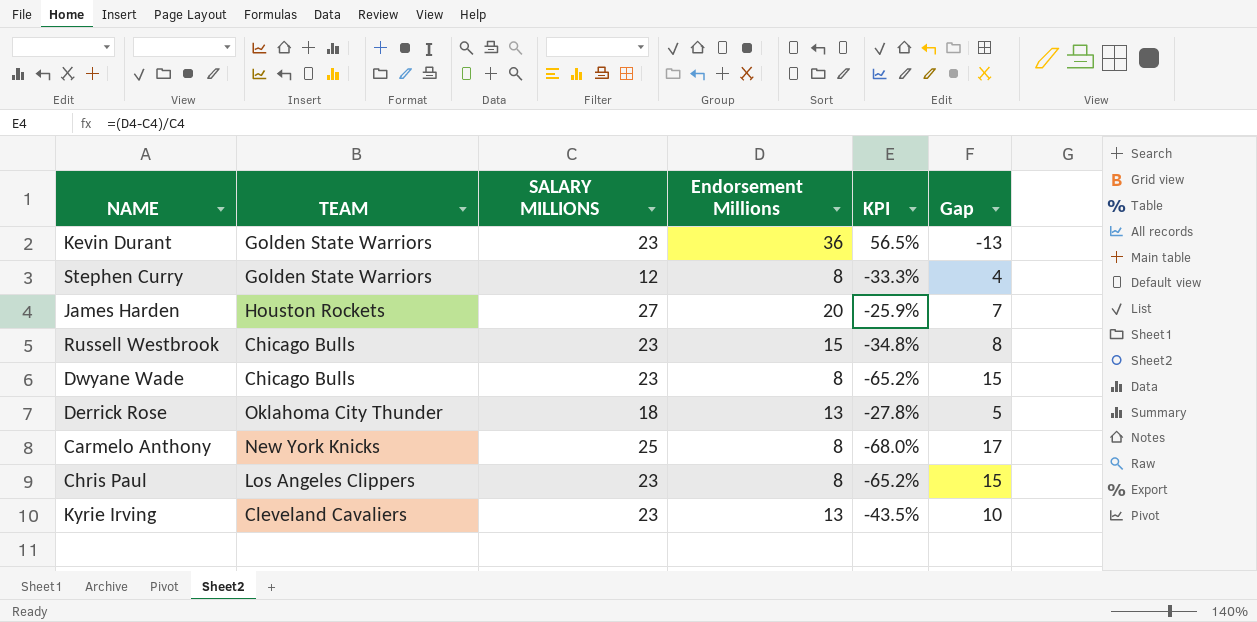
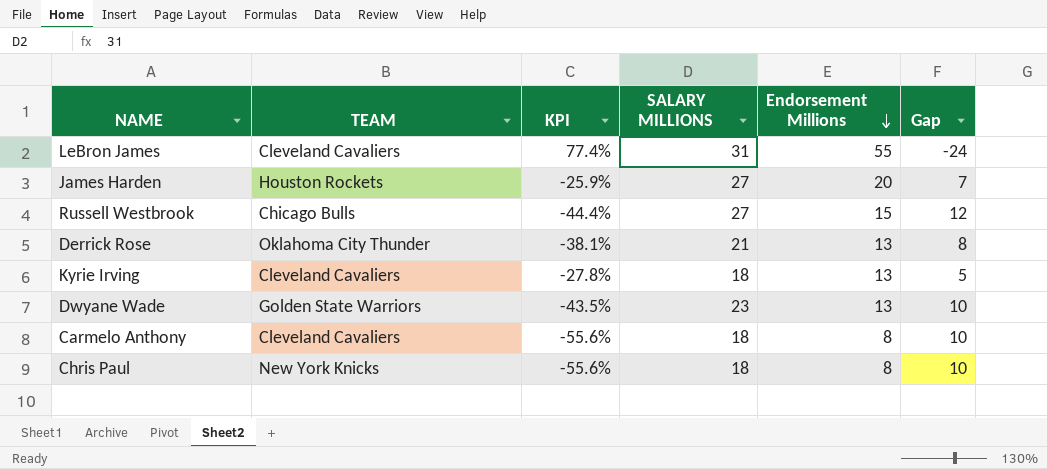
row order: none -> Endorsement Millions descending
column KPI | position: 5 -> 3
row Kevin Durant: Golden State Warriors | 23 | 36 | 56.5% | -13 -> none
row Stephen Curry: Golden State Warriors | 12 | 8 | -33.3% | 4 -> none
row LeBron James: none -> Cleveland Cavaliers | 77.4% | 31 | 55 | -24
Russell Westbrook | KPI: -34.8% -> -44.4%
Russell Westbrook | SALARY MILLIONS: 23 -> 27
Russell Westbrook | Gap: 8 -> 12
Derrick Rose | KPI: -27.8% -> -38.1%
Derrick Rose | SALARY MILLIONS: 18 -> 21
Derrick Rose | Gap: 5 -> 8
Kyrie Irving | KPI: -43.5% -> -27.8%
Kyrie Irving | SALARY MILLIONS: 23 -> 18
Kyrie Irving | Gap: 10 -> 5
Dwyane Wade | TEAM: Chicago Bulls -> Golden State Warriors
Dwyane Wade | KPI: -65.2% -> -43.5%
Dwyane Wade | Endorsement Millions: 8 -> 13
Dwyane Wade | Gap: 15 -> 10
Carmelo Anthony | TEAM: New York Knicks -> Cleveland Cavaliers
Carmelo Anthony | KPI: -68.0% -> -55.6%
Carmelo Anthony | SALARY MILLIONS: 25 -> 18
Carmelo Anthony | Gap: 17 -> 10
Chris Paul | TEAM: Los Angeles Clippers -> New York Knicks
Chris Paul | KPI: -65.2% -> -55.6%
Chris Paul | SALARY MILLIONS: 23 -> 18
Chris Paul | Gap: 15 -> 10

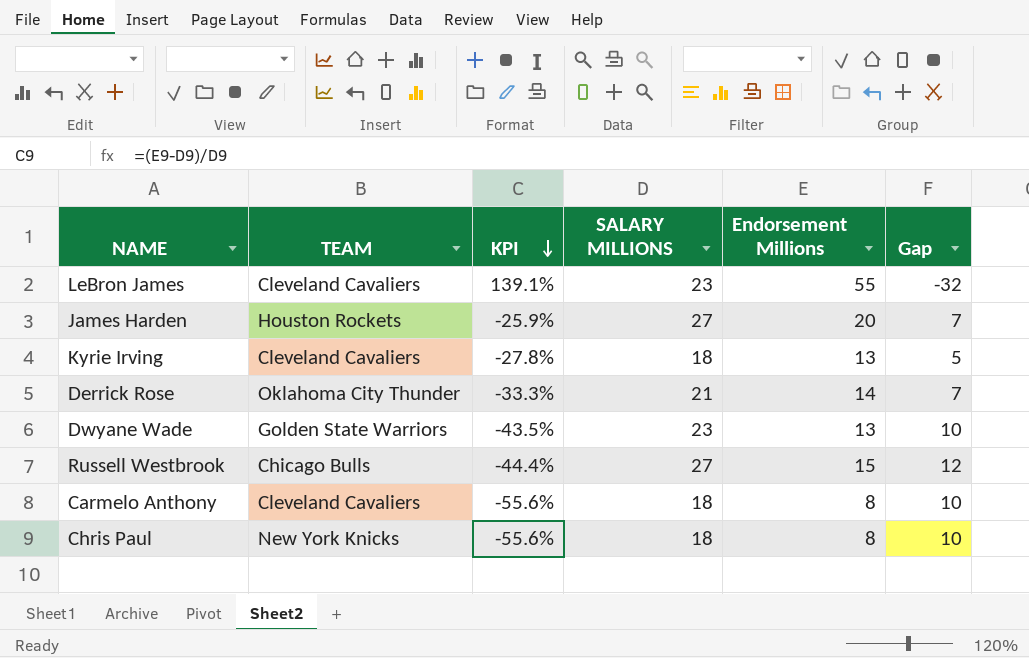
row order: Endorsement Millions descending -> KPI descending
LeBron James | KPI: 77.4% -> 139.1%
LeBron James | SALARY MILLIONS: 31 -> 23
LeBron James | Gap: -24 -> -32
Derrick Rose | KPI: -38.1% -> -33.3%
Derrick Rose | Endorsement Millions: 13 -> 14
Derrick Rose | Gap: 8 -> 7

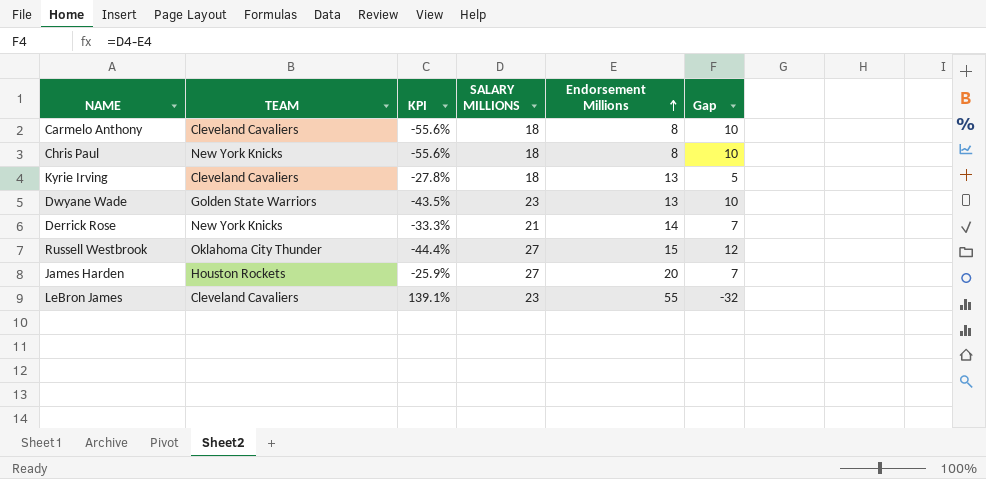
row order: KPI descending -> Endorsement Millions ascending
Derrick Rose | TEAM: Oklahoma City Thunder -> New York Knicks
Russell Westbrook | TEAM: Chicago Bulls -> Oklahoma City Thunder

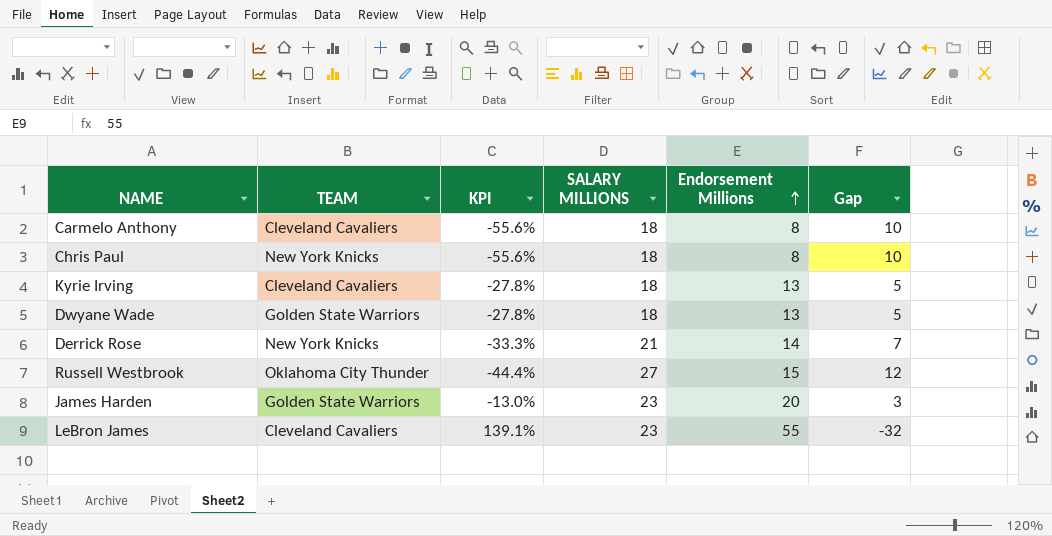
Dwyane Wade | KPI: -43.5% -> -27.8%
Dwyane Wade | SALARY MILLIONS: 23 -> 18
Dwyane Wade | Gap: 10 -> 5
James Harden | TEAM: Houston Rockets -> Golden State Warriors
James Harden | KPI: -25.9% -> -13.0%
James Harden | SALARY MILLIONS: 27 -> 23
James Harden | Gap: 7 -> 3

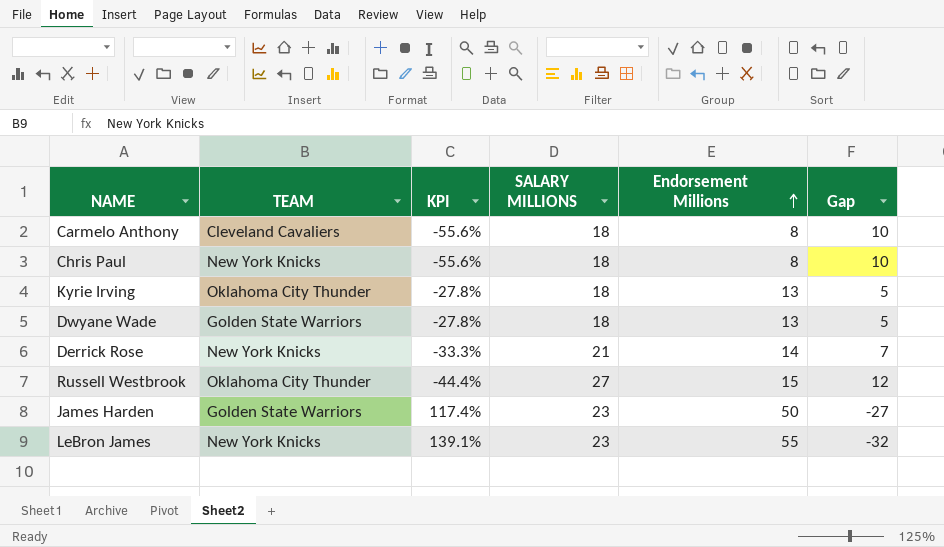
Kyrie Irving | TEAM: Cleveland Cavaliers -> Oklahoma City Thunder
James Harden | KPI: -13.0% -> 117.4%
James Harden | Endorsement Millions: 20 -> 50
James Harden | Gap: 3 -> -27
LeBron James | TEAM: Cleveland Cavaliers -> New York Knicks

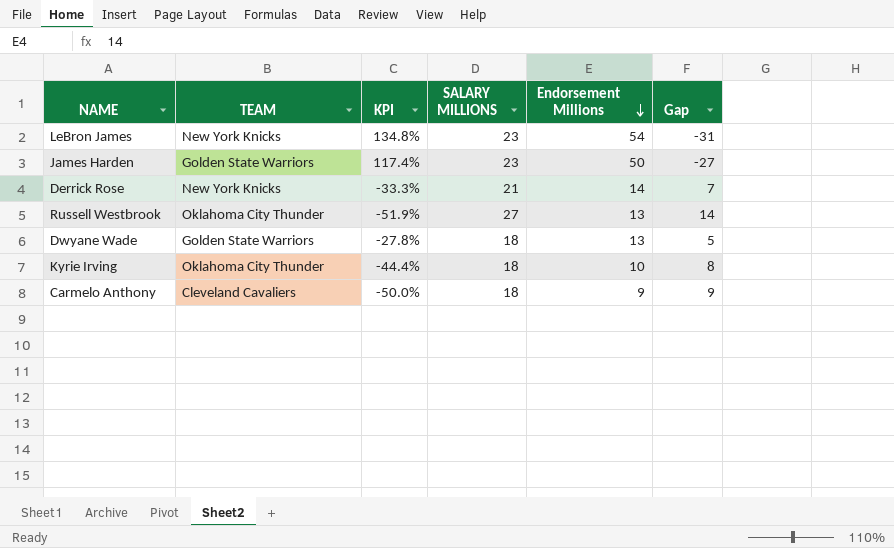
row order: Endorsement Millions ascending -> Endorsement Millions descending
row Chris Paul: New York Knicks | -55.6% | 18 | 8 | 10 -> none
LeBron James | KPI: 139.1% -> 134.8%
LeBron James | Endorsement Millions: 55 -> 54
LeBron James | Gap: -32 -> -31
Russell Westbrook | KPI: -44.4% -> -51.9%
Russell Westbrook | Endorsement Millions: 15 -> 13
Russell Westbrook | Gap: 12 -> 14
Kyrie Irving | KPI: -27.8% -> -44.4%
Kyrie Irving | Endorsement Millions: 13 -> 10
Kyrie Irving | Gap: 5 -> 8
Carmelo Anthony | KPI: -55.6% -> -50.0%
Carmelo Anthony | Endorsement Millions: 8 -> 9
Carmelo Anthony | Gap: 10 -> 9

